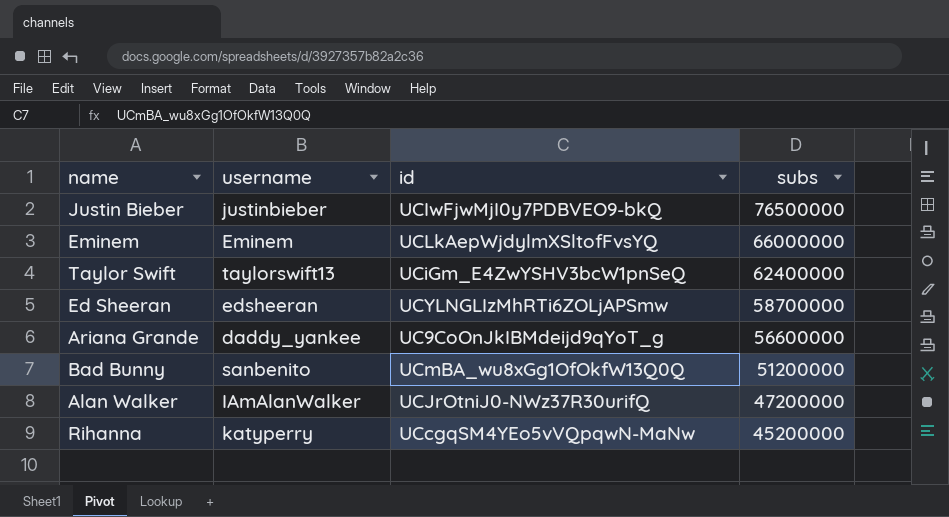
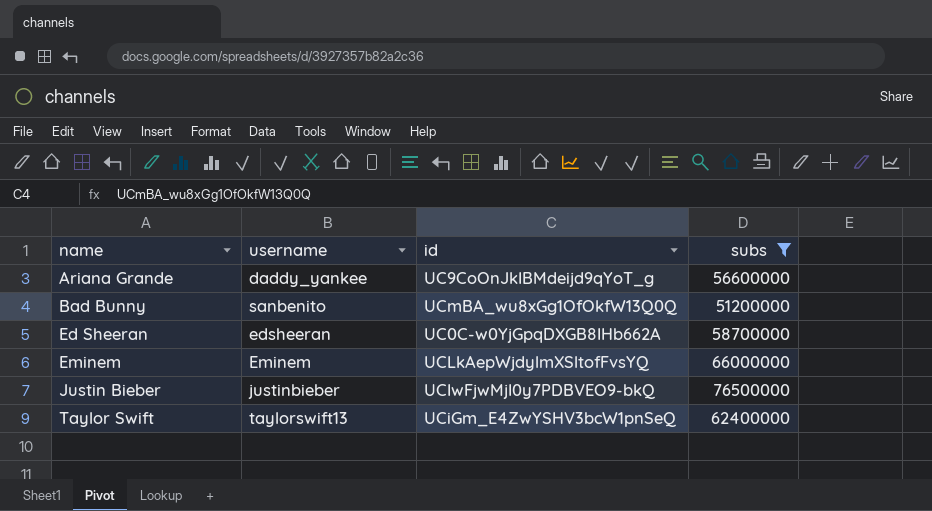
filter: none -> subs >= 51200000
row order: subs descending -> name ascending
Ed Sheeran | id: UCYLNGLIzMhRTi6ZOLjAPSmw -> UC0C-w0YjGpqDXGB8IHb662A

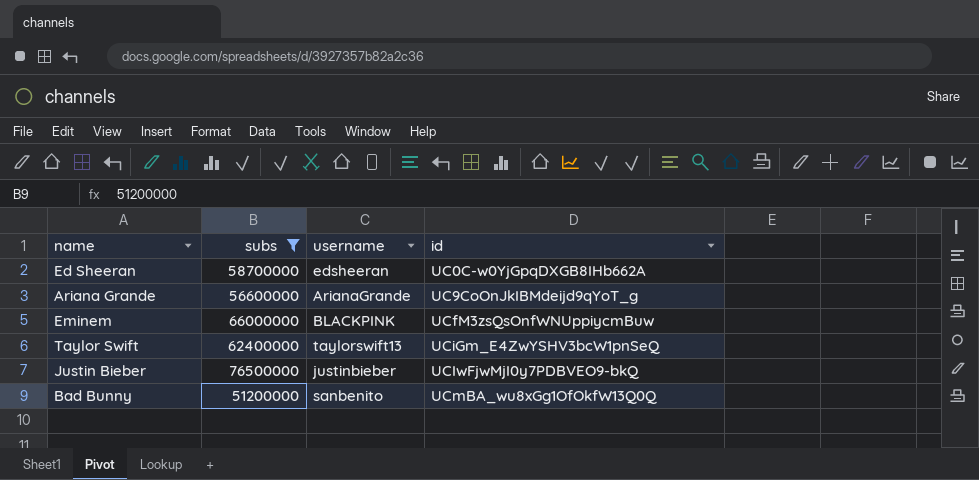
row order: name ascending -> id ascending
column subs | position: 4 -> 2
Ariana Grande | username: daddy_yankee -> ArianaGrande
Eminem | username: Eminem -> BLACKPINK
Eminem | id: UCLkAepWjdylmXSltofFvsYQ -> UCfM3zsQsOnfWNUppiycmBuw

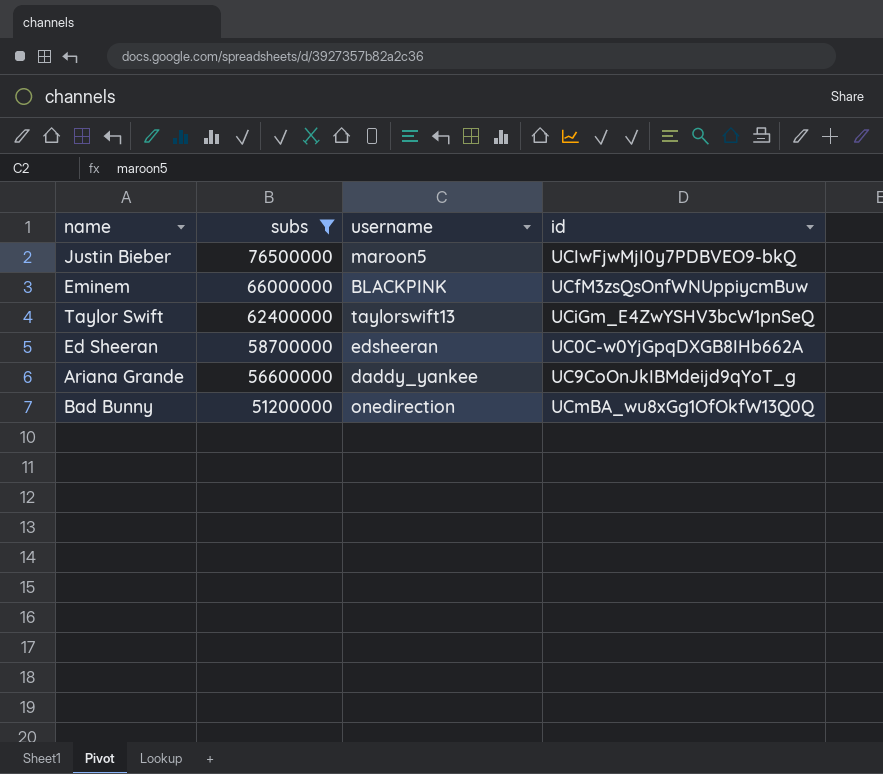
row order: id ascending -> subs descending
Justin Bieber | username: justinbieber -> maroon5
Ariana Grande | username: ArianaGrande -> daddy_yankee
Bad Bunny | username: sanbenito -> onedirection

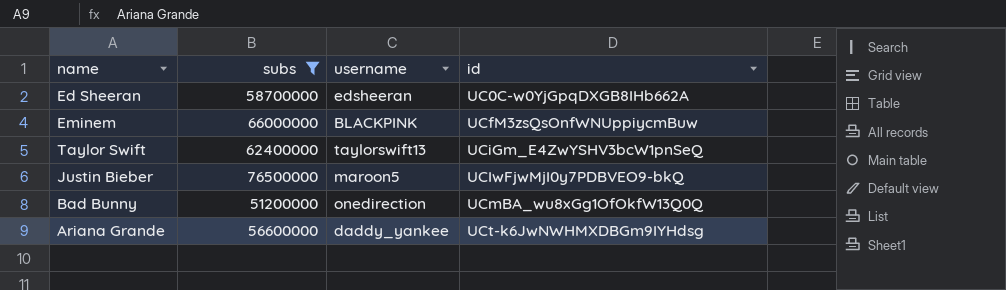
row order: subs descending -> id ascending
Ariana Grande | id: UC9CoOnJkIBMdeijd9qYoT_g -> UCt-k6JwNWHMXDBGm9IYHdsg

